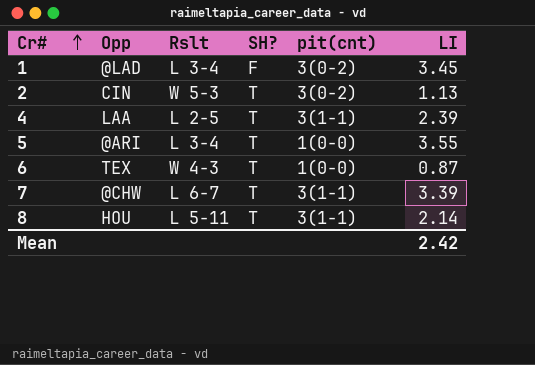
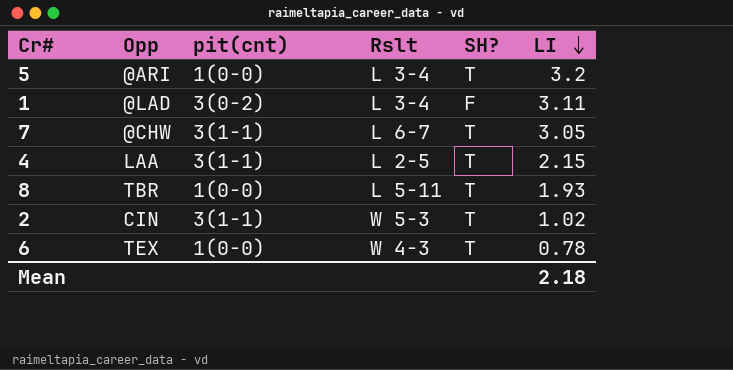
row order: Cr# ascending -> LI descending
column pit(cnt) | position: 5 -> 3
5 | LI: 3.55 -> 3.2
1 | LI: 3.45 -> 3.11
7 | LI: 3.39 -> 3.05
4 | LI: 2.39 -> 2.15
8 | Opp: HOU -> TBR
8 | pit(cnt): 3(1-1) -> 1(0-0)
8 | LI: 2.14 -> 1.93
2 | pit(cnt): 3(0-2) -> 3(1-1)
2 | LI: 1.13 -> 1.02
6 | LI: 0.87 -> 0.78
Mean | LI: 2.42 -> 2.18

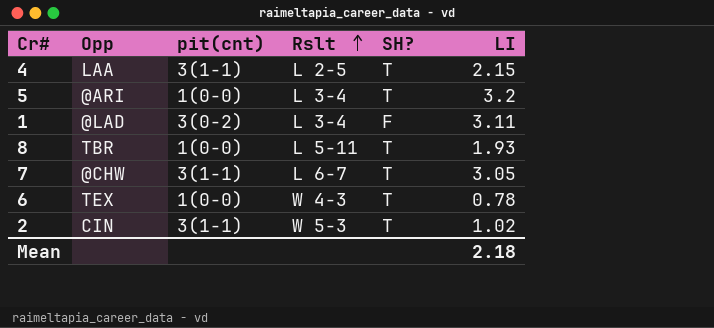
row order: LI descending -> Rslt ascending

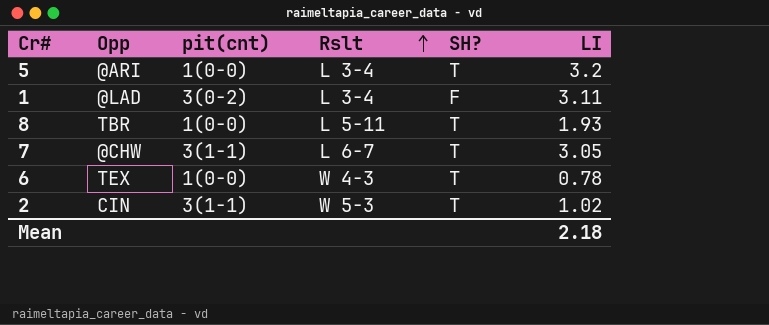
row 4: LAA | 3(1-1) | L 2-5 | T | 2.15 -> none

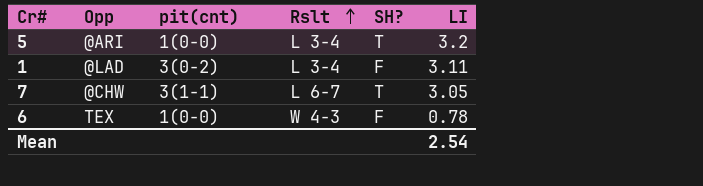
row 8: TBR | 1(0-0) | L 5-11 | T | 1.93 -> none
row 2: CIN | 3(1-1) | W 5-3 | T | 1.02 -> none
6 | SH?: T -> F
Mean | LI: 2.18 -> 2.54

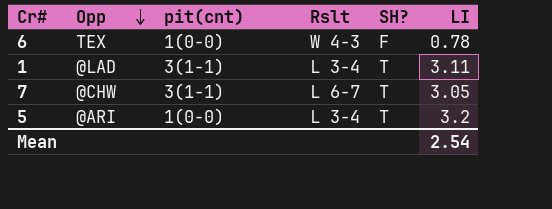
row order: Rslt ascending -> Opp descending
1 | pit(cnt): 3(0-2) -> 3(1-1)
1 | SH?: F -> T

